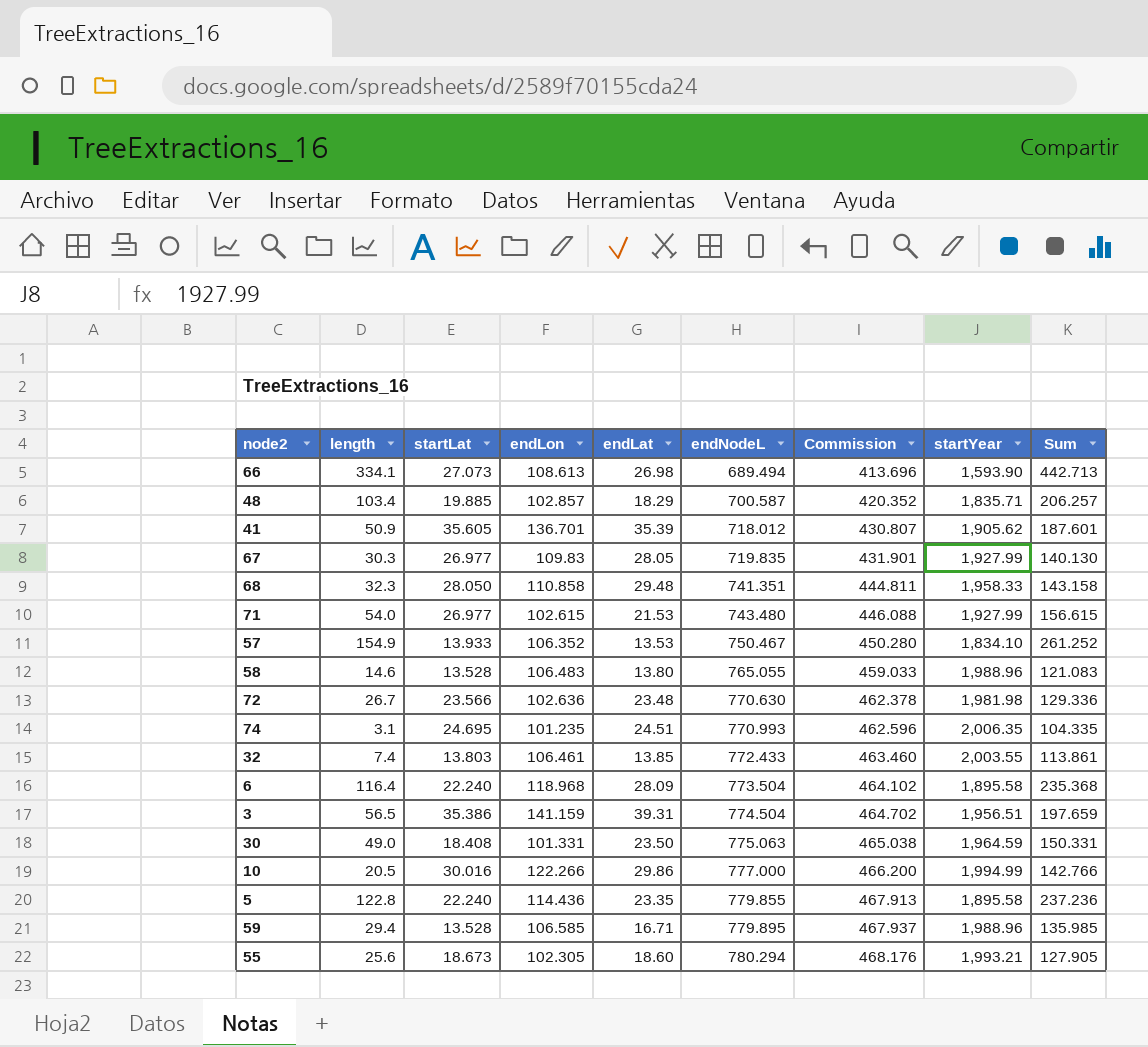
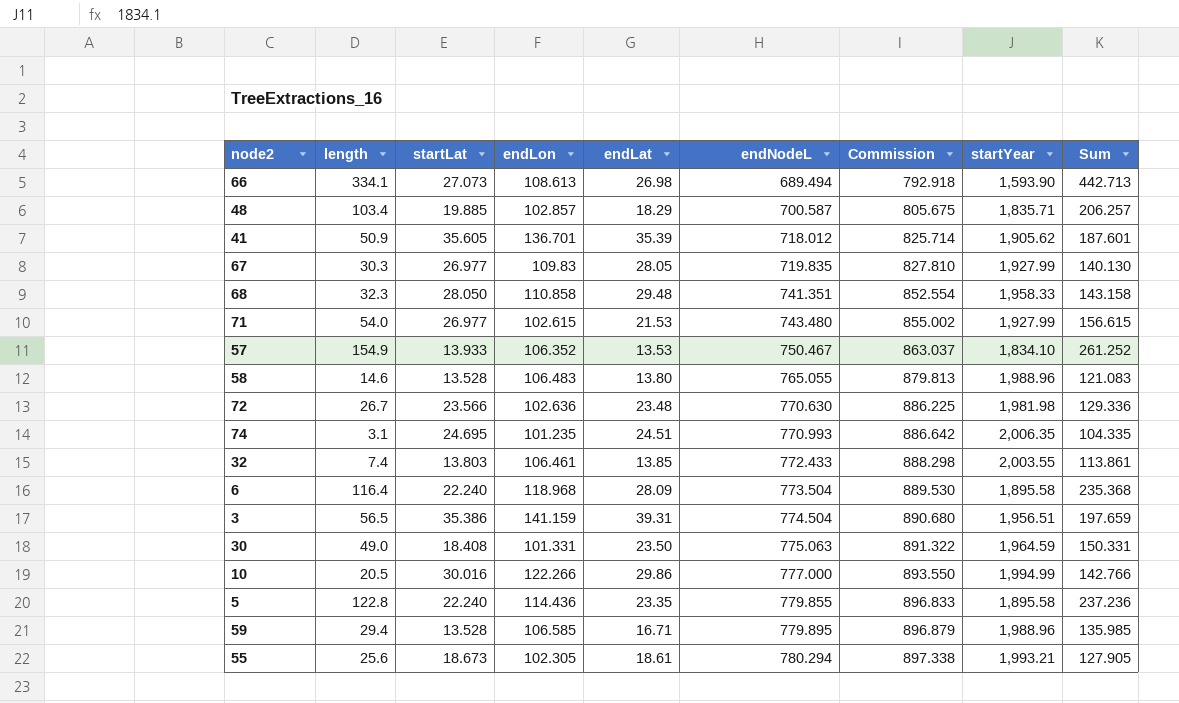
column Commission | formula: [endNodeL] * 0.6 -> [endNodeL] * 1.15
55 | endLat: 18.60 -> 18.61

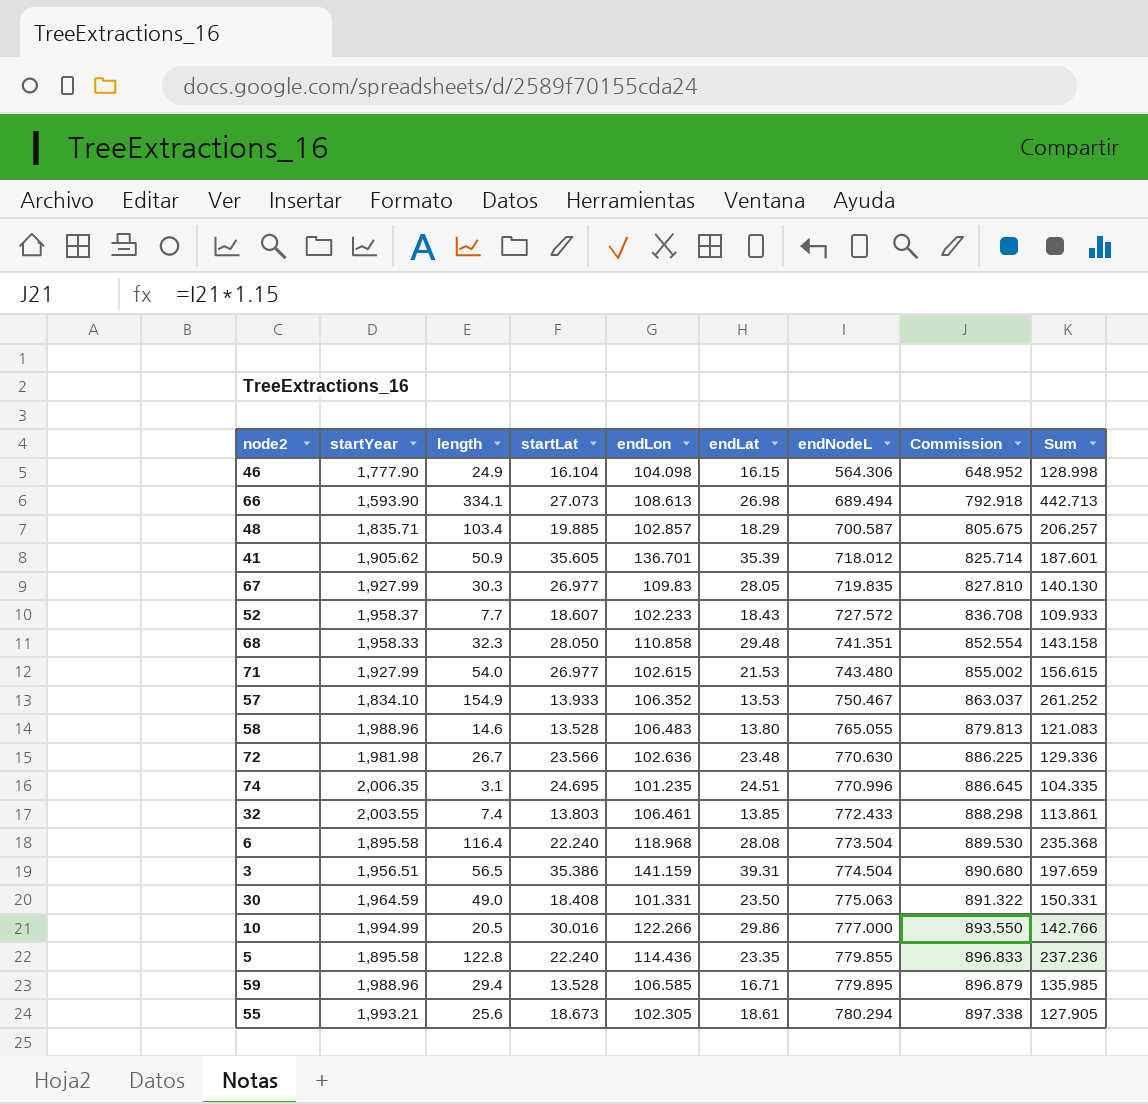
column startYear | position: 8 -> 2
row 46: none -> 1,777.90 | 24.9 | 16.104 | 104.098 | 16.15 | 564.306 | 648.952 | 128.998
row 52: none -> 1,958.37 | 7.7 | 18.607 | 102.233 | 18.43 | 727.572 | 836.708 | 109.933
74 | endNodeL: 770.993 -> 770.996
74 | Commission: 886.642 -> 886.645
6 | endLat: 28.09 -> 28.08

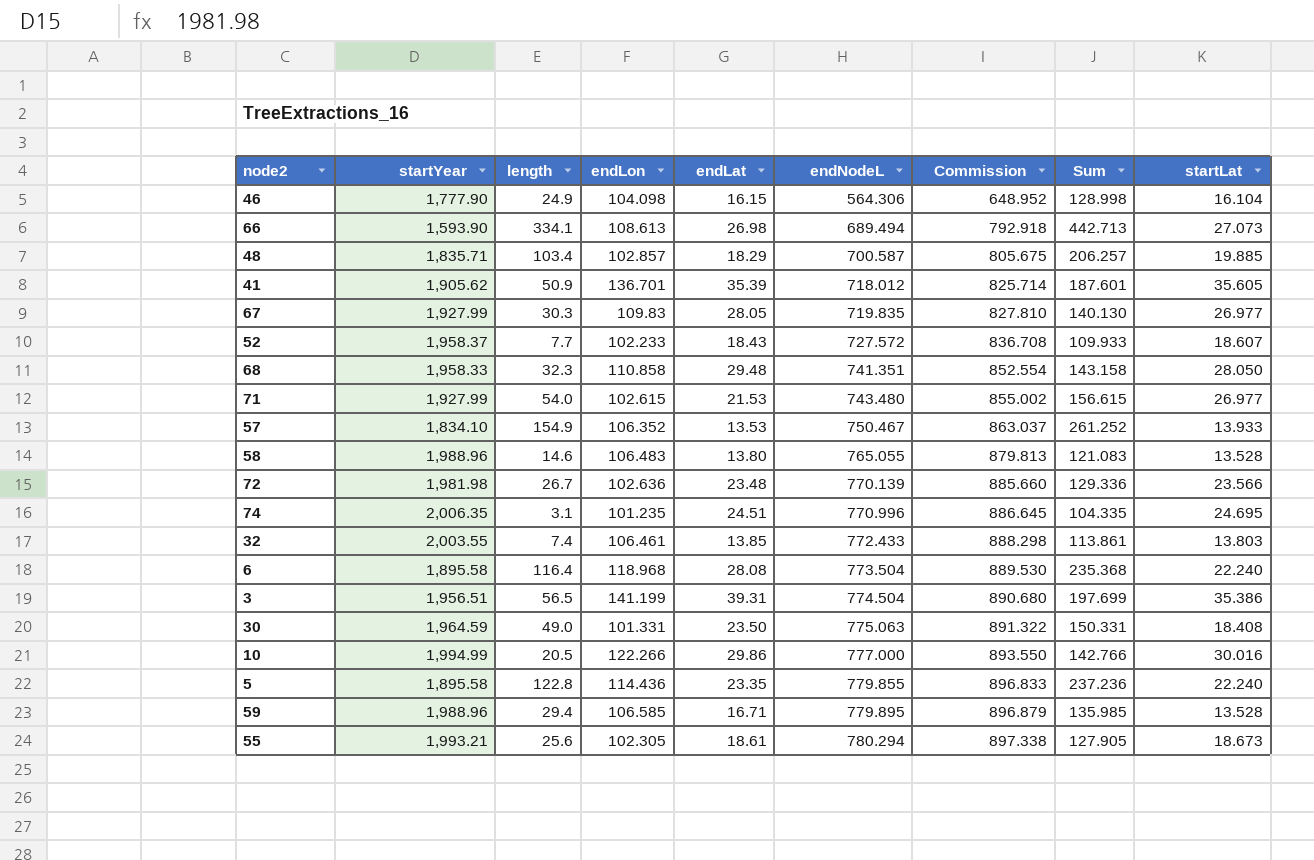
column startLat | position: 4 -> 9
72 | endNodeL: 770.630 -> 770.139
72 | Commission: 886.225 -> 885.660
3 | endLon: 141.159 -> 141.199
3 | Sum: 197.659 -> 197.699

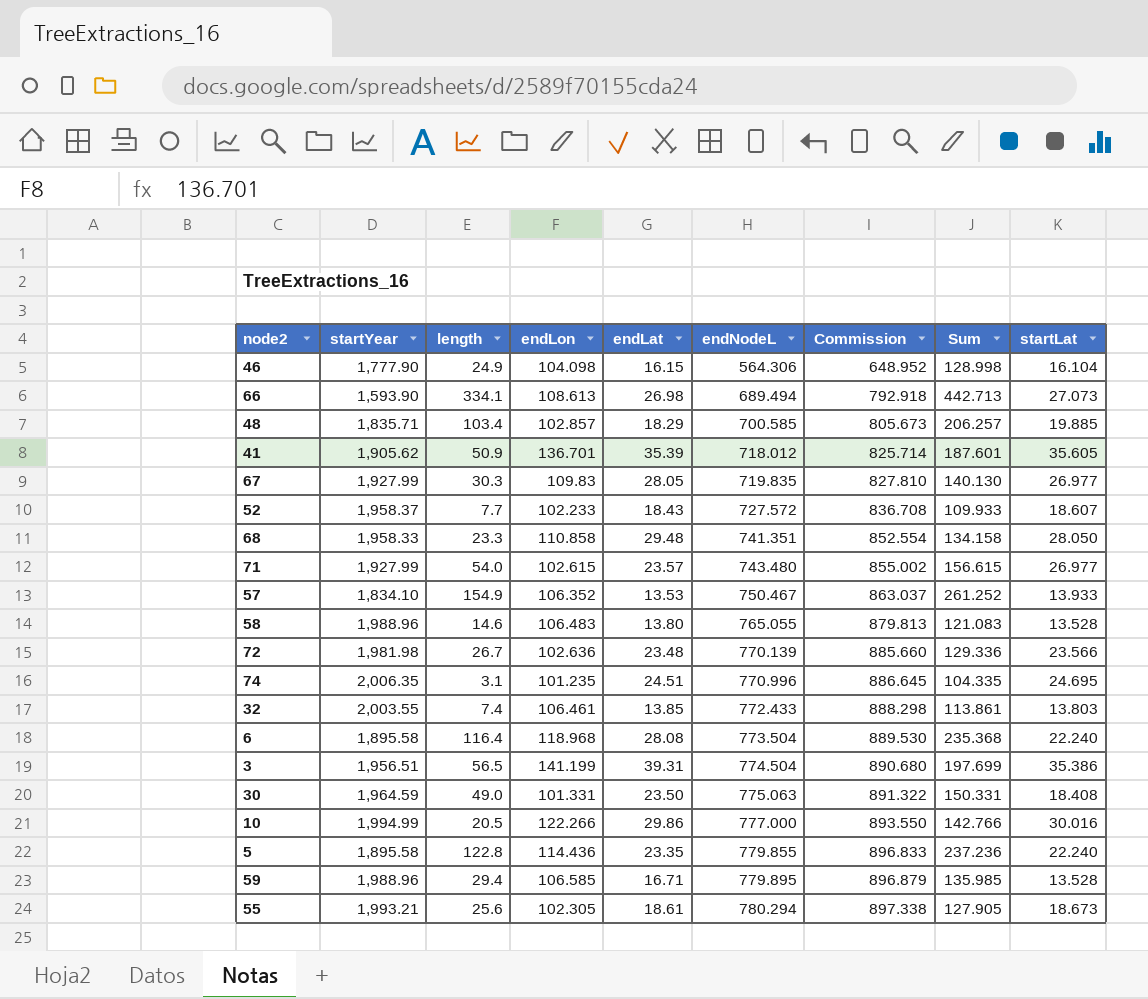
48 | endNodeL: 700.587 -> 700.585
48 | Commission: 805.675 -> 805.673
68 | length: 32.3 -> 23.3
68 | Sum: 143.158 -> 134.158
71 | endLat: 21.53 -> 23.57

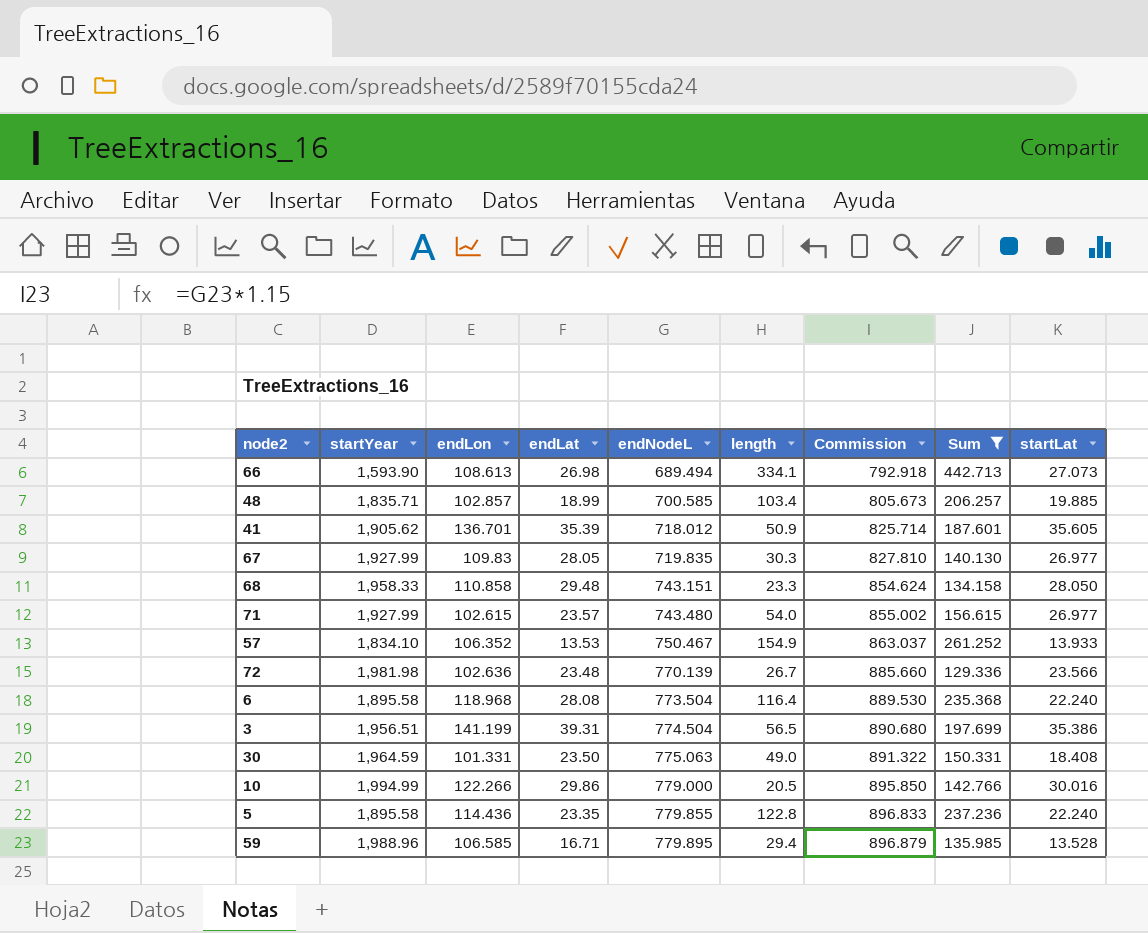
filter: none -> Sum >= 129.336
column length | position: 3 -> 6
48 | endLat: 18.29 -> 18.99
68 | endNodeL: 741.351 -> 743.151
68 | Commission: 852.554 -> 854.624
10 | endNodeL: 777.000 -> 779.000
10 | Commission: 893.550 -> 895.850

